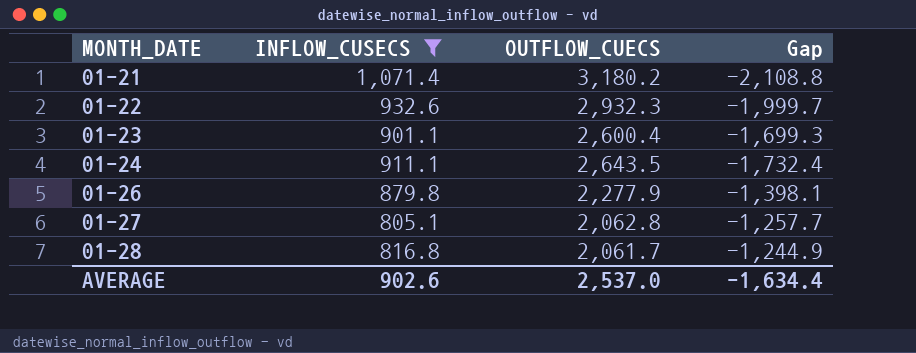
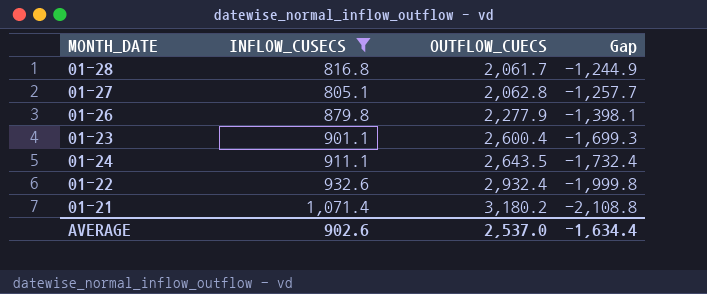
row order: MONTH_DATE ascending -> OUTFLOW_CUECS ascending
01-22 | OUTFLOW_CUECS: 2,932.3 -> 2,932.4
01-22 | Gap: -1,999.7 -> -1,999.8

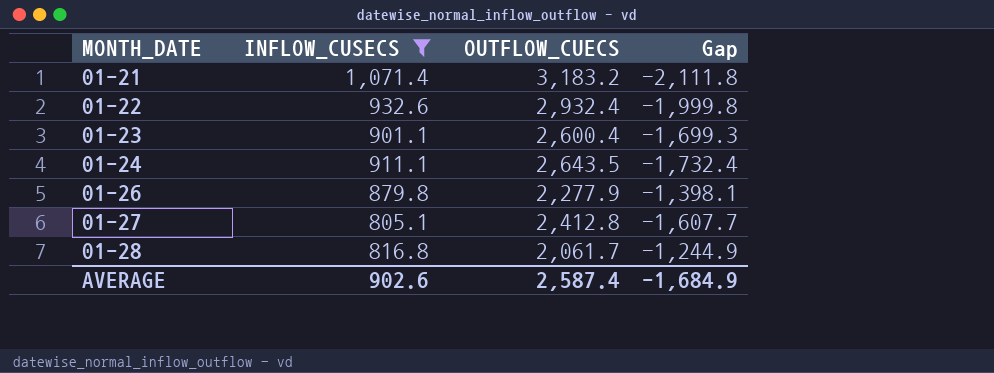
row order: OUTFLOW_CUECS ascending -> MONTH_DATE ascending
01-21 | OUTFLOW_CUECS: 3,180.2 -> 3,183.2
01-21 | Gap: -2,108.8 -> -2,111.8
01-27 | OUTFLOW_CUECS: 2,062.8 -> 2,412.8
01-27 | Gap: -1,257.7 -> -1,607.7
AVERAGE | OUTFLOW_CUECS: 2,537.0 -> 2,587.4
AVERAGE | Gap: -1,634.4 -> -1,684.9

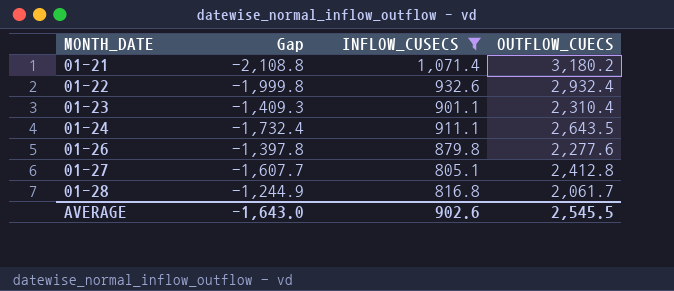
column Gap | position: 4 -> 2
01-21 | Gap: -2,111.8 -> -2,108.8
01-21 | OUTFLOW_CUECS: 3,183.2 -> 3,180.2
01-23 | Gap: -1,699.3 -> -1,409.3
01-23 | OUTFLOW_CUECS: 2,600.4 -> 2,310.4
01-26 | Gap: -1,398.1 -> -1,397.8
01-26 | OUTFLOW_CUECS: 2,277.9 -> 2,277.6
AVERAGE | Gap: -1,684.9 -> -1,643.0
AVERAGE | OUTFLOW_CUECS: 2,587.4 -> 2,545.5

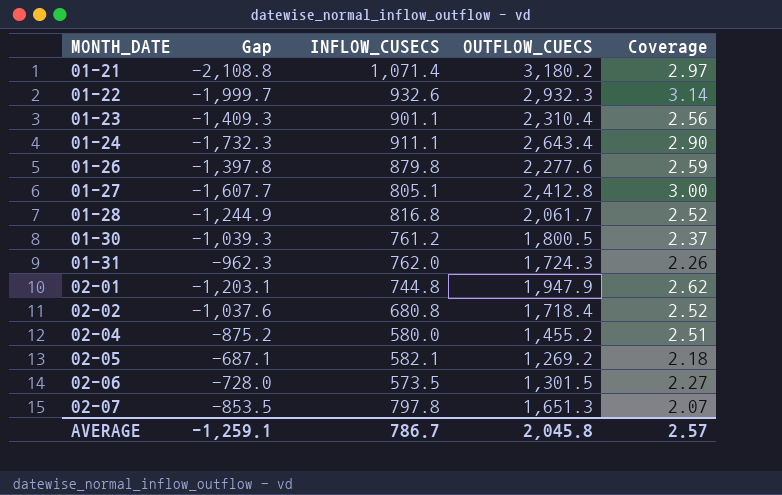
filter: INFLOW_CUSECS >= 805.1 -> none
column Coverage | formula: none -> [OUTFLOW_CUECS] / [INFLOW_CUSECS]
01-22 | Gap: -1,999.8 -> -1,999.7
01-22 | OUTFLOW_CUECS: 2,932.4 -> 2,932.3
01-24 | Gap: -1,732.4 -> -1,732.3
01-24 | OUTFLOW_CUECS: 2,643.5 -> 2,643.4
AVERAGE | Gap: -1,643.0 -> -1,259.1
AVERAGE | INFLOW_CUSECS: 902.6 -> 786.7
AVERAGE | OUTFLOW_CUECS: 2,545.5 -> 2,045.8

